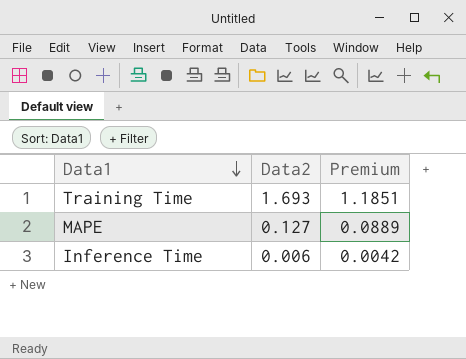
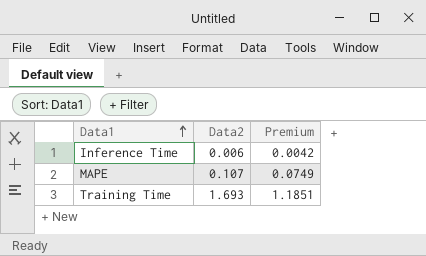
row order: Data1 descending -> Data1 ascending
MAPE | Data2: 0.127 -> 0.107
MAPE | Premium: 0.0889 -> 0.0749

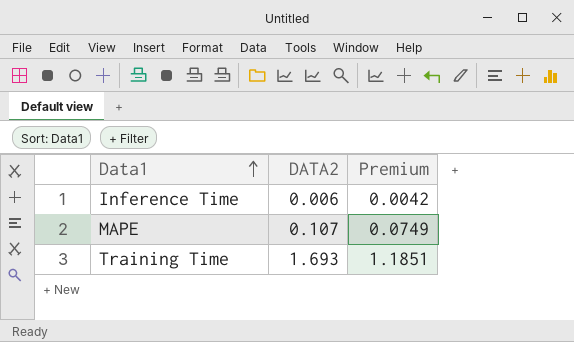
column name: Data2 -> DATA2

